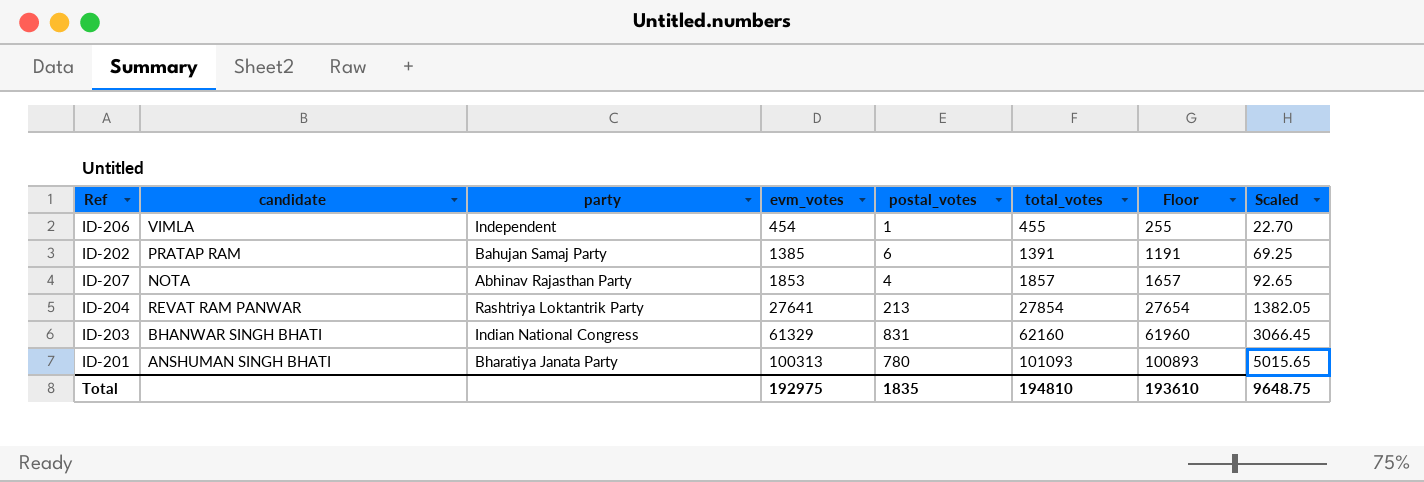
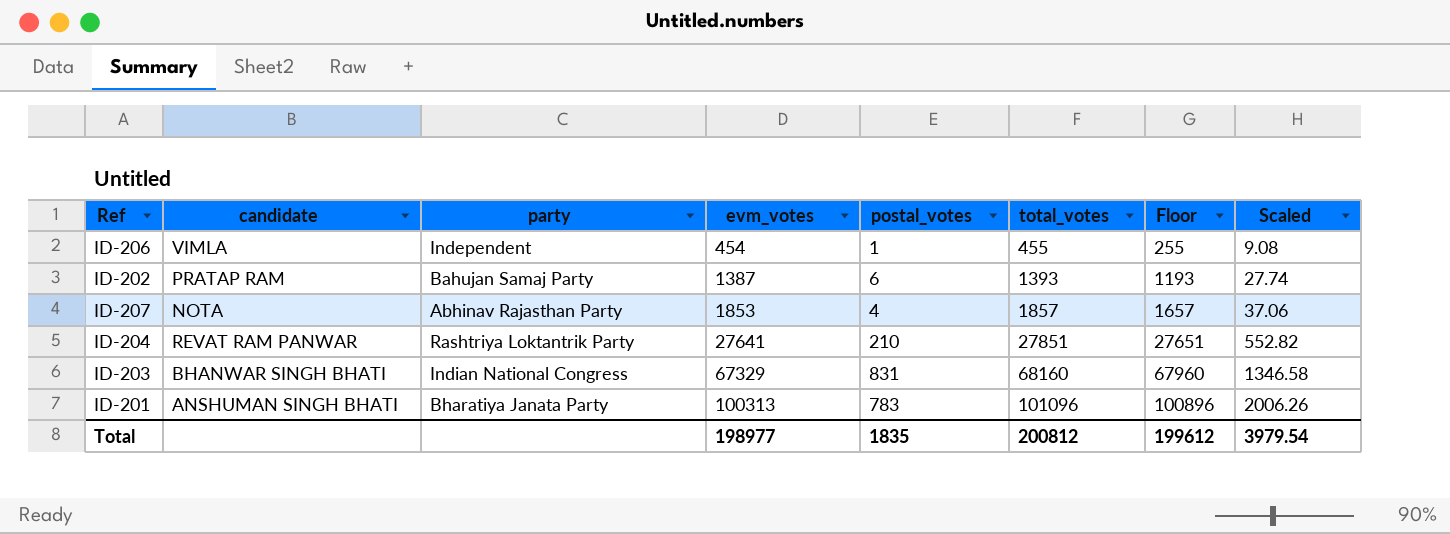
column Scaled | formula: [evm_votes] * 0.05 -> [evm_votes] * 0.02
ID-202 | evm_votes: 1385 -> 1387
ID-202 | total_votes: 1391 -> 1393
ID-202 | Floor: 1191 -> 1193
ID-204 | postal_votes: 213 -> 210
ID-204 | total_votes: 27854 -> 27851
ID-204 | Floor: 27654 -> 27651
ID-203 | evm_votes: 61329 -> 67329
ID-203 | total_votes: 62160 -> 68160
ID-203 | Floor: 61960 -> 67960
ID-201 | postal_votes: 780 -> 783
ID-201 | total_votes: 101093 -> 101096
ID-201 | Floor: 100893 -> 100896
Total | evm_votes: 192975 -> 198977
Total | total_votes: 194810 -> 200812
Total | Floor: 193610 -> 199612
Total | Scaled: 9648.75 -> 3979.54

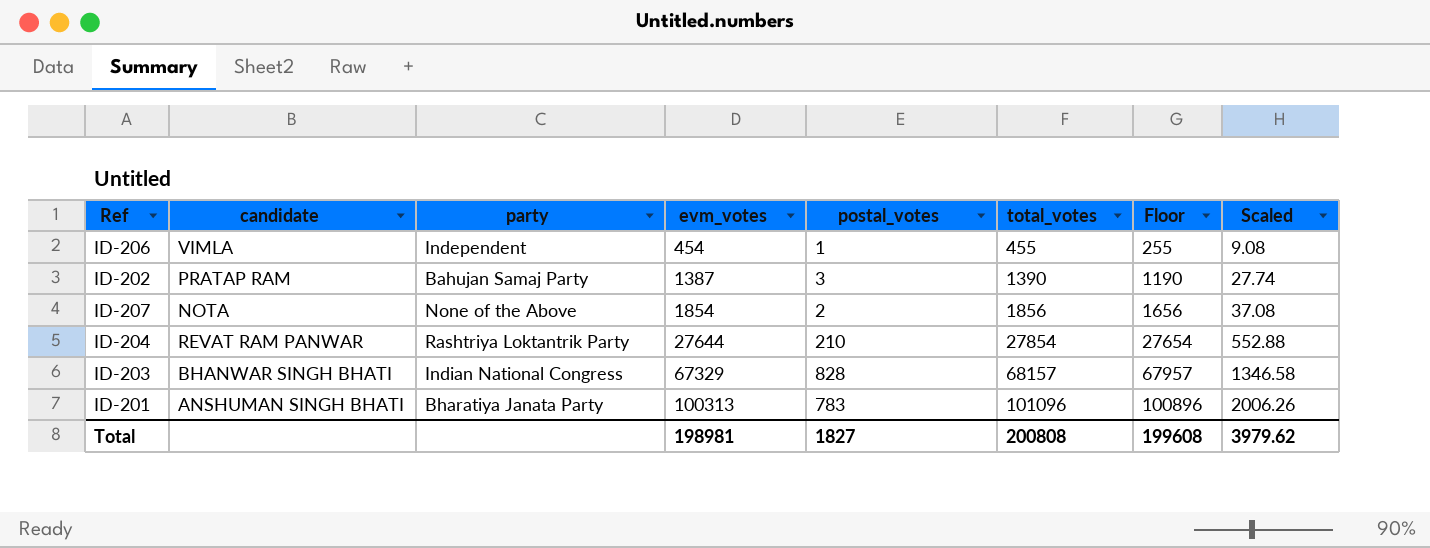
ID-202 | postal_votes: 6 -> 3
ID-202 | total_votes: 1393 -> 1390
ID-202 | Floor: 1193 -> 1190
ID-207 | party: Abhinav Rajasthan Party -> None of the Above
ID-207 | evm_votes: 1853 -> 1854
ID-207 | postal_votes: 4 -> 2
ID-207 | total_votes: 1857 -> 1856
ID-207 | Floor: 1657 -> 1656
ID-207 | Scaled: 37.06 -> 37.08
ID-204 | evm_votes: 27641 -> 27644
ID-204 | total_votes: 27851 -> 27854
ID-204 | Floor: 27651 -> 27654
ID-204 | Scaled: 552.82 -> 552.88
ID-203 | postal_votes: 831 -> 828
ID-203 | total_votes: 68160 -> 68157
ID-203 | Floor: 67960 -> 67957
Total | evm_votes: 198977 -> 198981
Total | postal_votes: 1835 -> 1827
Total | total_votes: 200812 -> 200808
Total | Floor: 199612 -> 199608
Total | Scaled: 3979.54 -> 3979.62

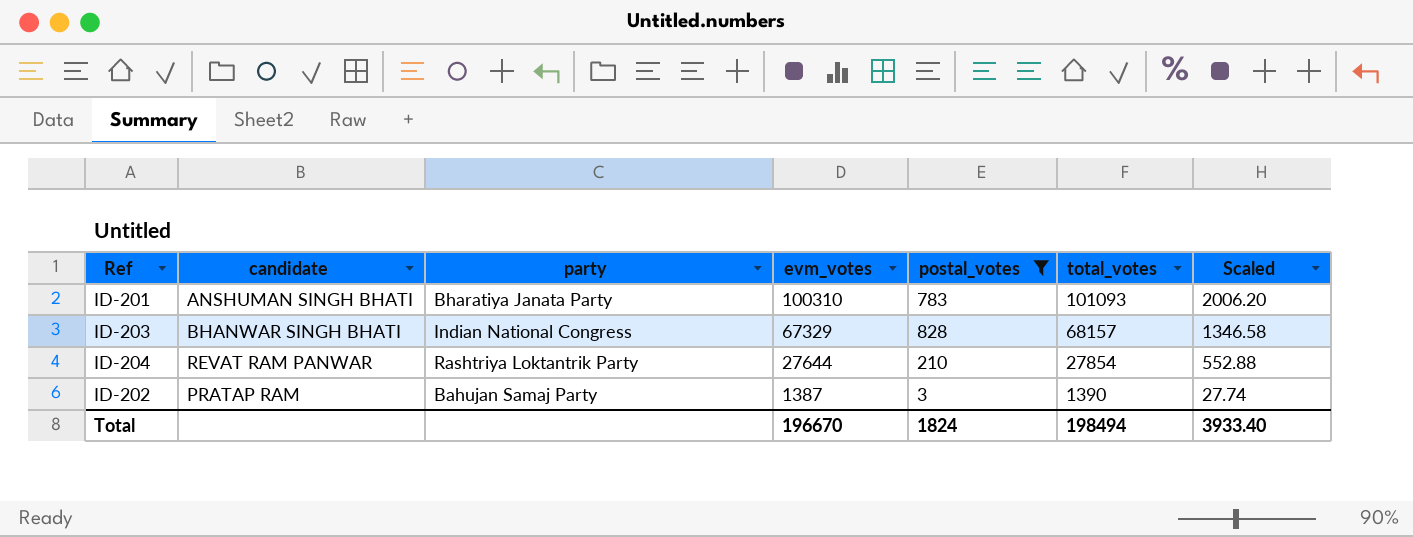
filter: none -> postal_votes >= 3
row order: evm_votes ascending -> evm_votes descending
column Floor | formula: [total_votes] - 200 -> none
ID-201 | evm_votes: 100313 -> 100310
ID-201 | total_votes: 101096 -> 101093
ID-201 | Scaled: 2006.26 -> 2006.20
Total | evm_votes: 198981 -> 196670
Total | postal_votes: 1827 -> 1824
Total | total_votes: 200808 -> 198494
Total | Scaled: 3979.62 -> 3933.40

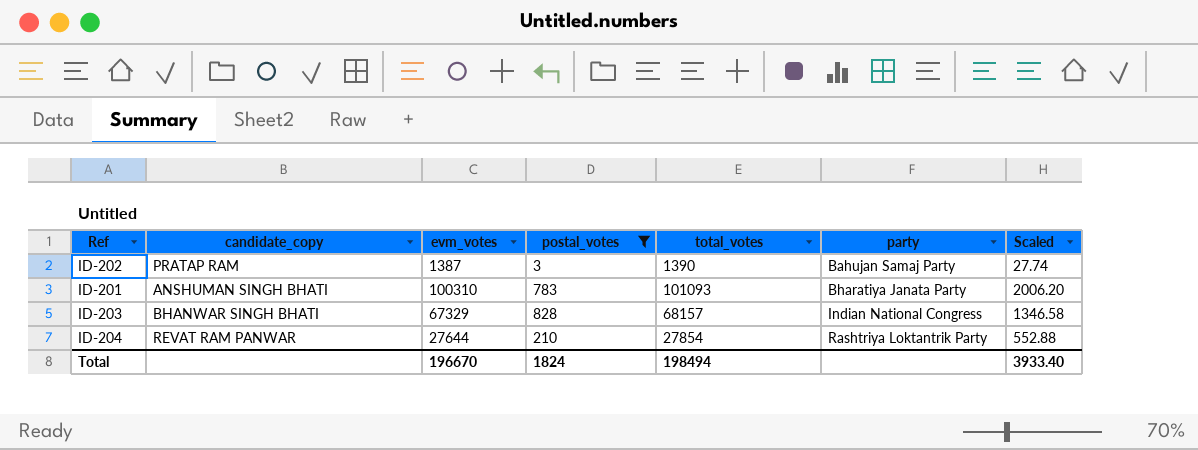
row order: evm_votes descending -> party ascending
column name: candidate -> candidate_copy
column party | position: 3 -> 6

